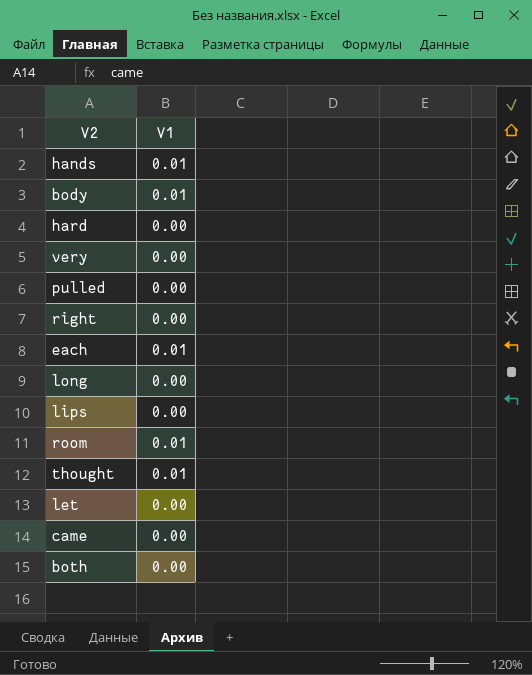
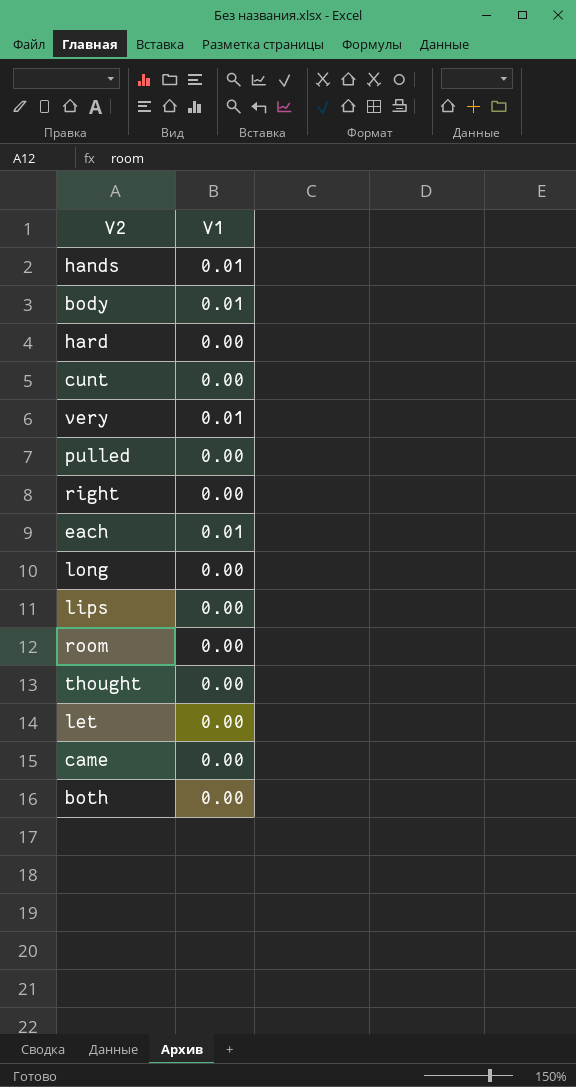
row cunt: none -> 0.00
very | V1: 0.00 -> 0.01
room | V1: 0.01 -> 0.00
thought | V1: 0.01 -> 0.00

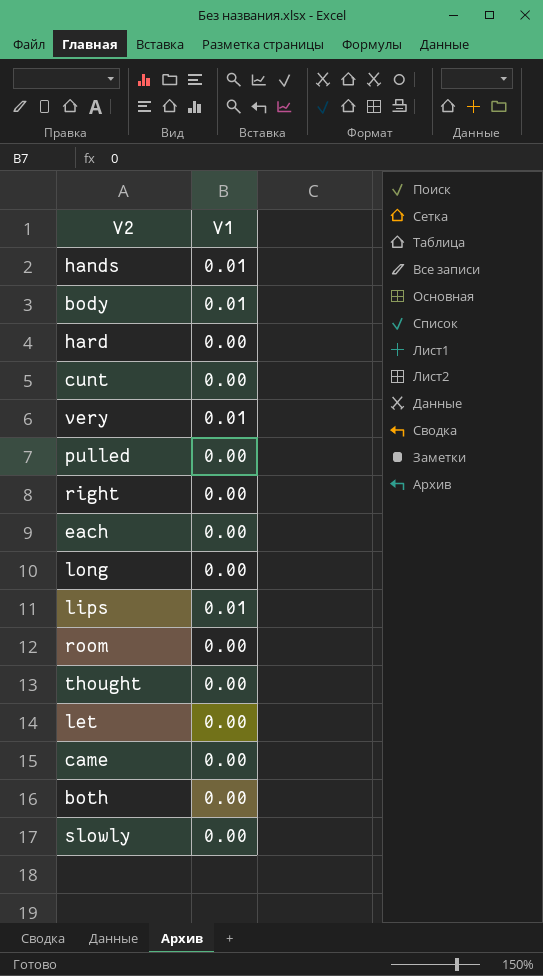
each | V1: 0.01 -> 0.00
lips | V1: 0.00 -> 0.01
row slowly: none -> 0.00

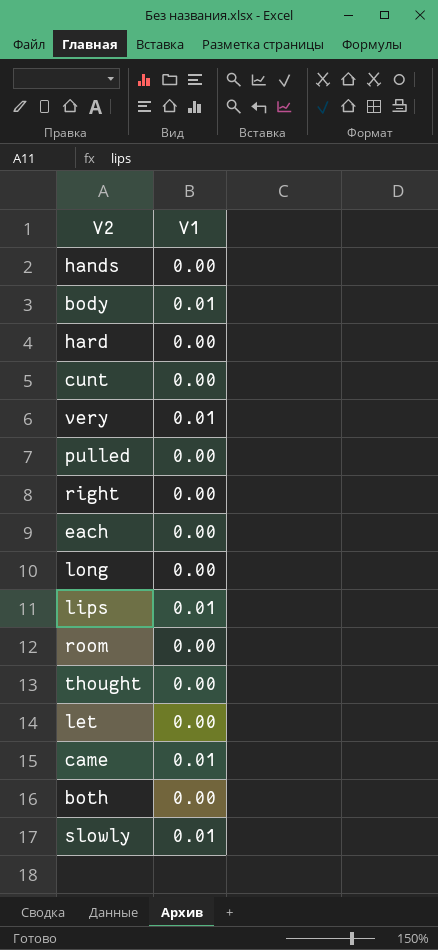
hands | V1: 0.01 -> 0.00
came | V1: 0.00 -> 0.01
slowly | V1: 0.00 -> 0.01

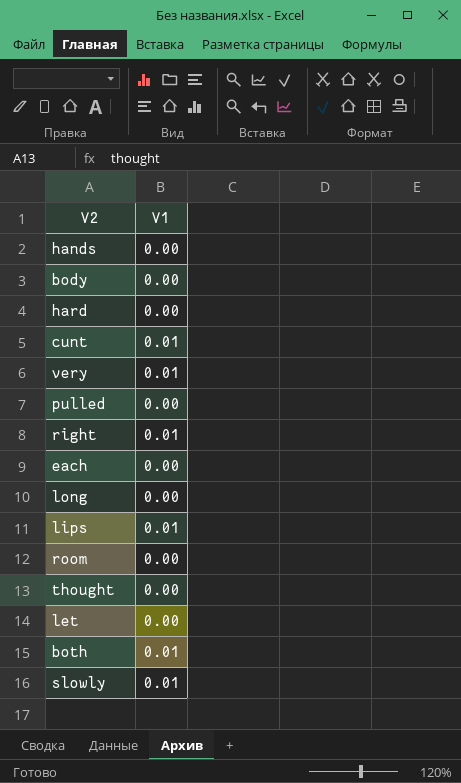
row came: 0.01 -> none
body | V1: 0.01 -> 0.00
cunt | V1: 0.00 -> 0.01
right | V1: 0.00 -> 0.01
both | V1: 0.00 -> 0.01

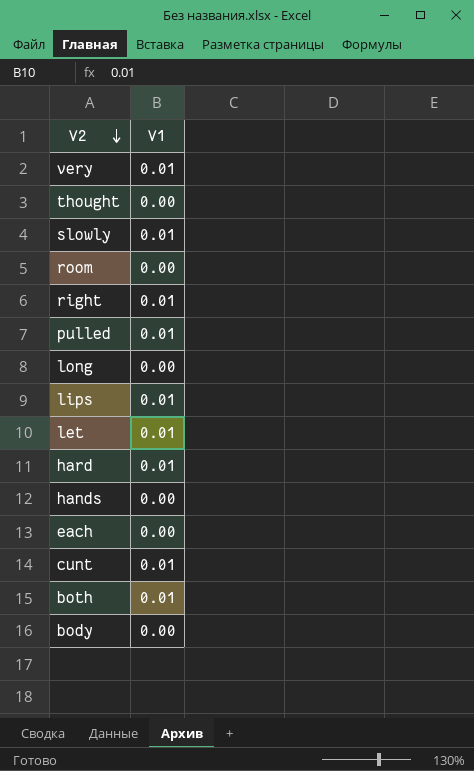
row order: none -> V2 descending
pulled | V1: 0.00 -> 0.01
let | V1: 0.00 -> 0.01
hard | V1: 0.00 -> 0.01

